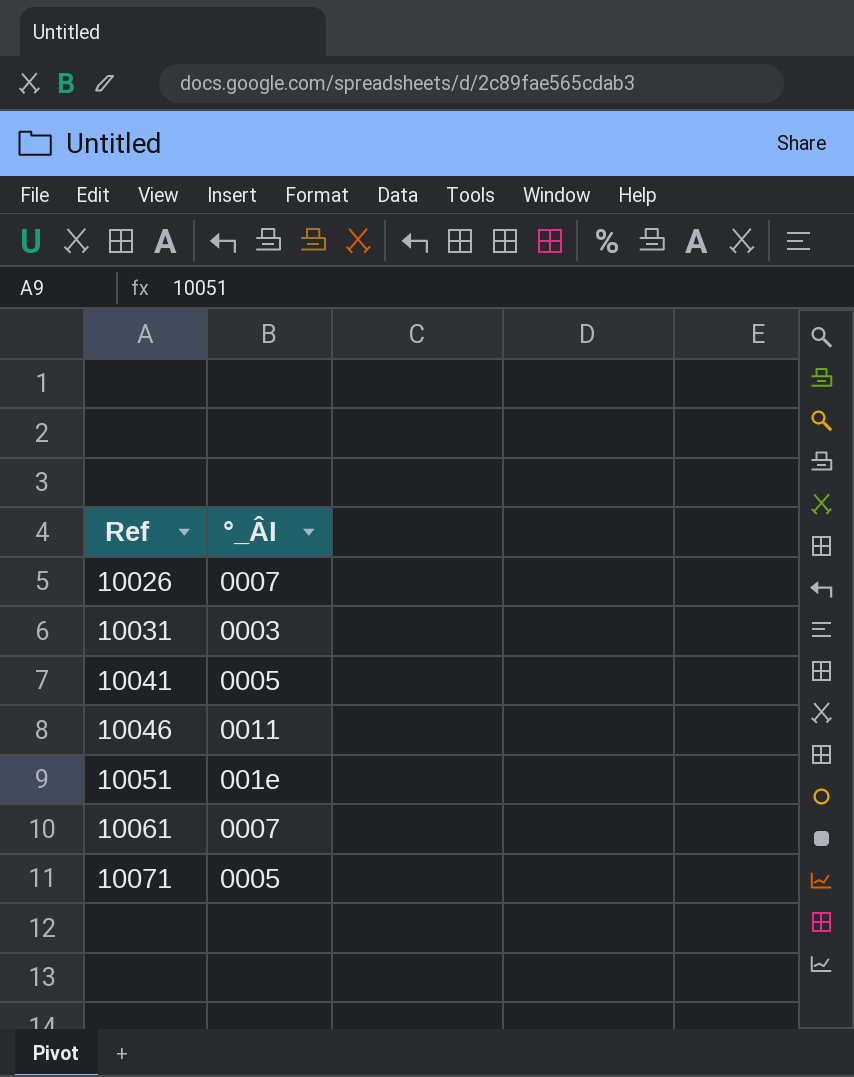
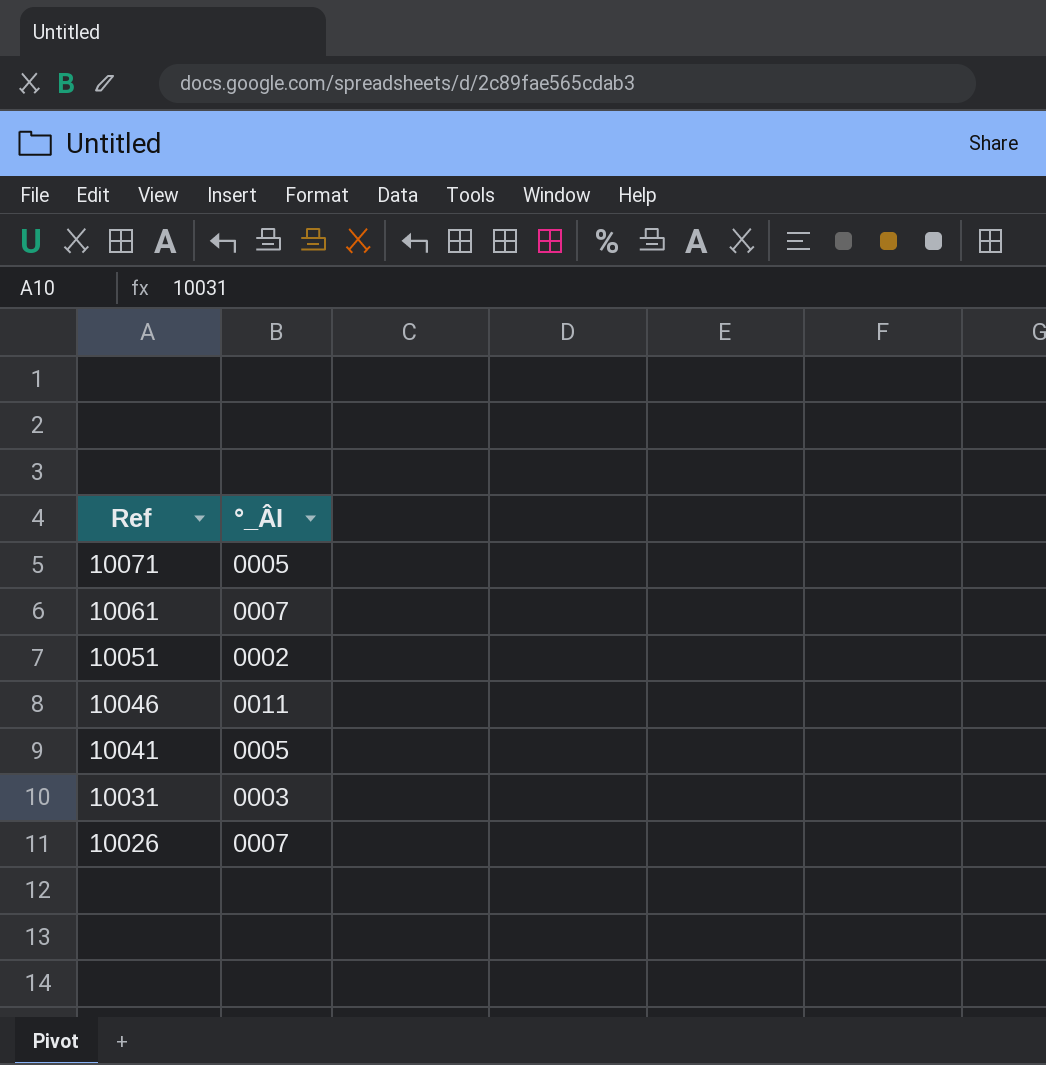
row order: Ref ascending -> Ref descending
10051 | °_ÂI: 001e -> 0002

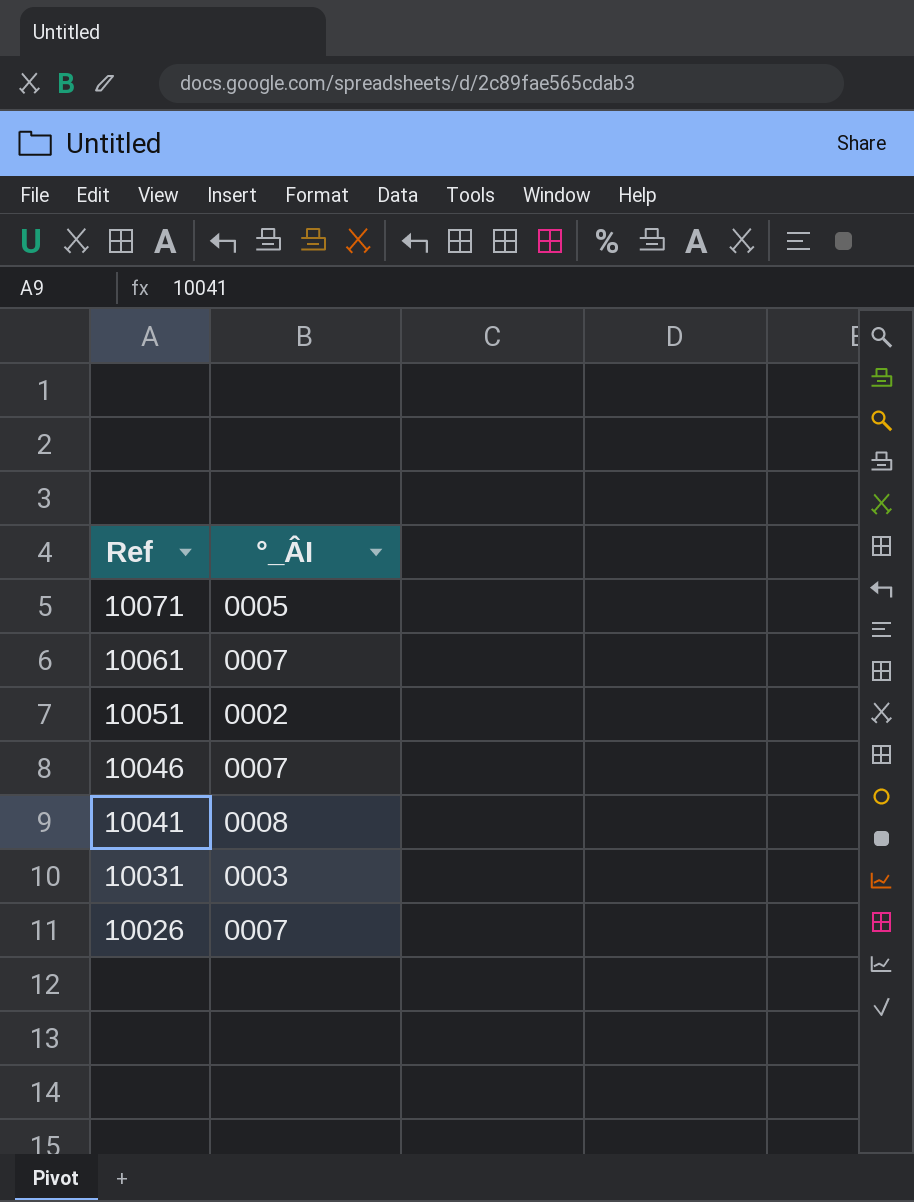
10046 | °_ÂI: 0011 -> 0007
10041 | °_ÂI: 0005 -> 0008

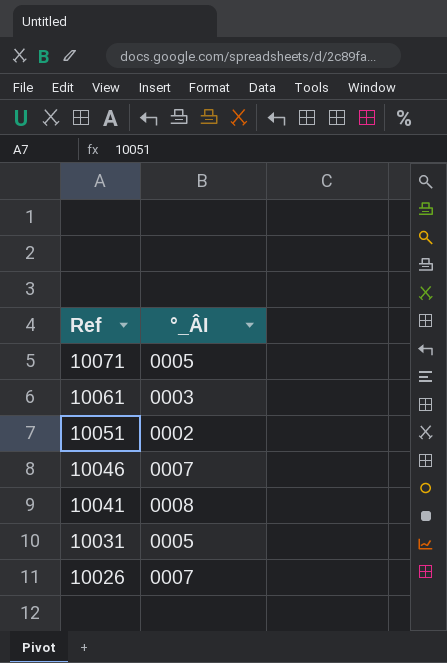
10061 | °_ÂI: 0007 -> 0003
10031 | °_ÂI: 0003 -> 0005

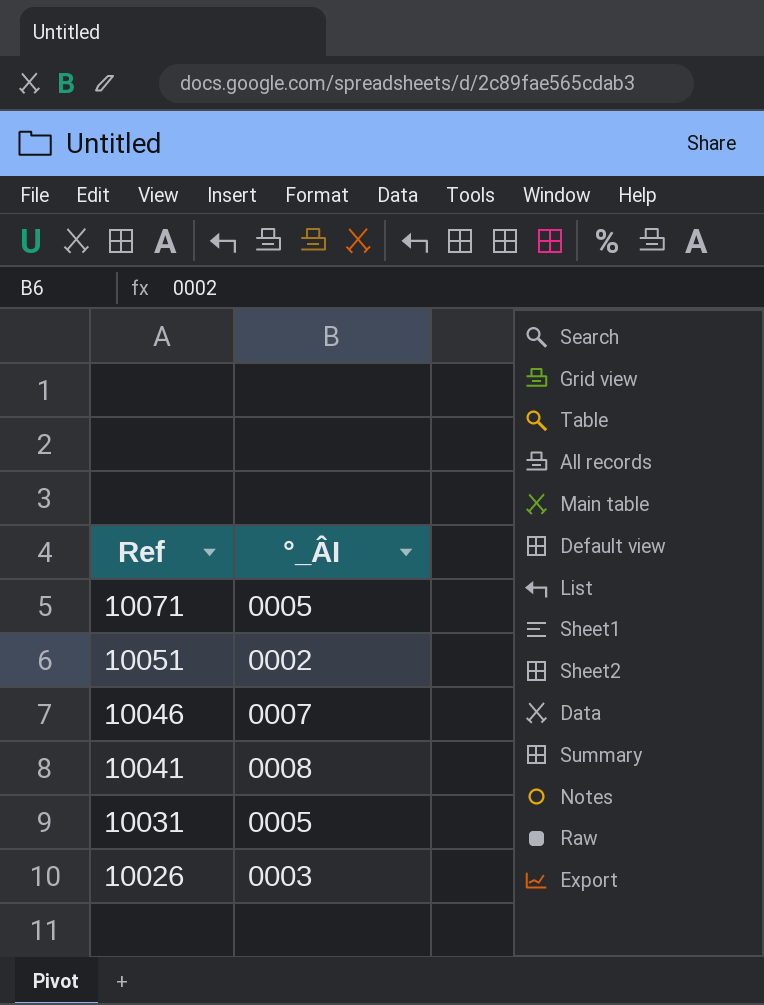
row 10061: 0003 -> none
10026 | °_ÂI: 0007 -> 0003

